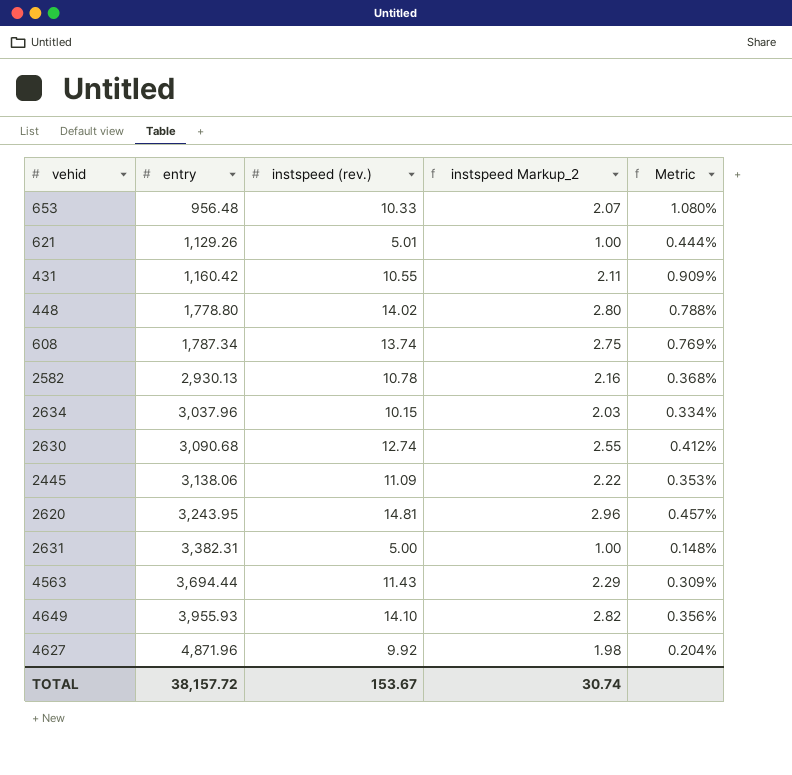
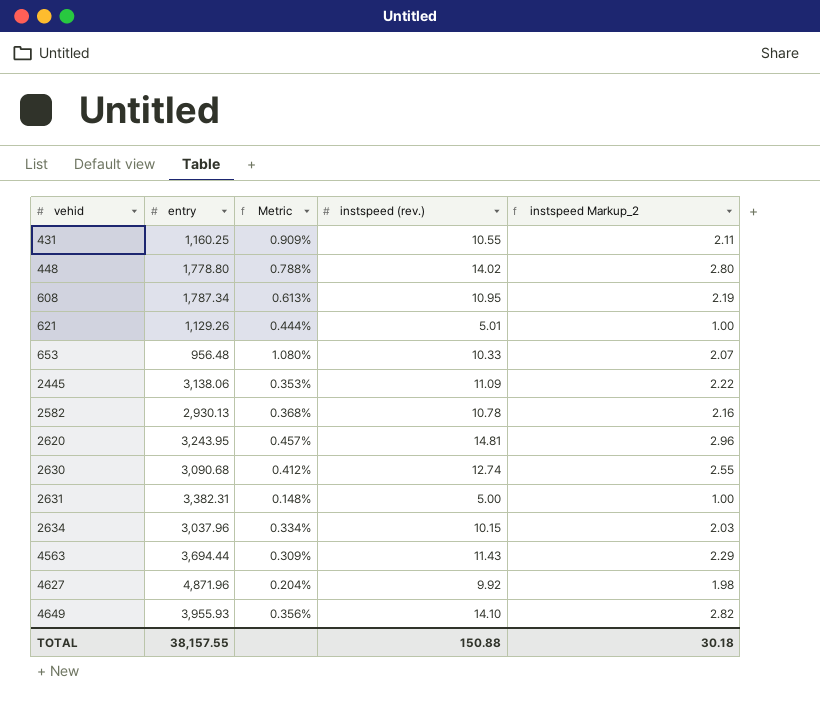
row order: entry ascending -> vehid ascending
column Metric | position: 5 -> 3
431 | entry: 1,160.42 -> 1,160.25
608 | Metric: 0.769% -> 0.613%
608 | instspeed (rev.): 13.74 -> 10.95
608 | instspeed Markup_2: 2.75 -> 2.19
TOTAL | entry: 38,157.72 -> 38,157.55
TOTAL | instspeed (rev.): 153.67 -> 150.88
TOTAL | instspeed Markup_2: 30.74 -> 30.18

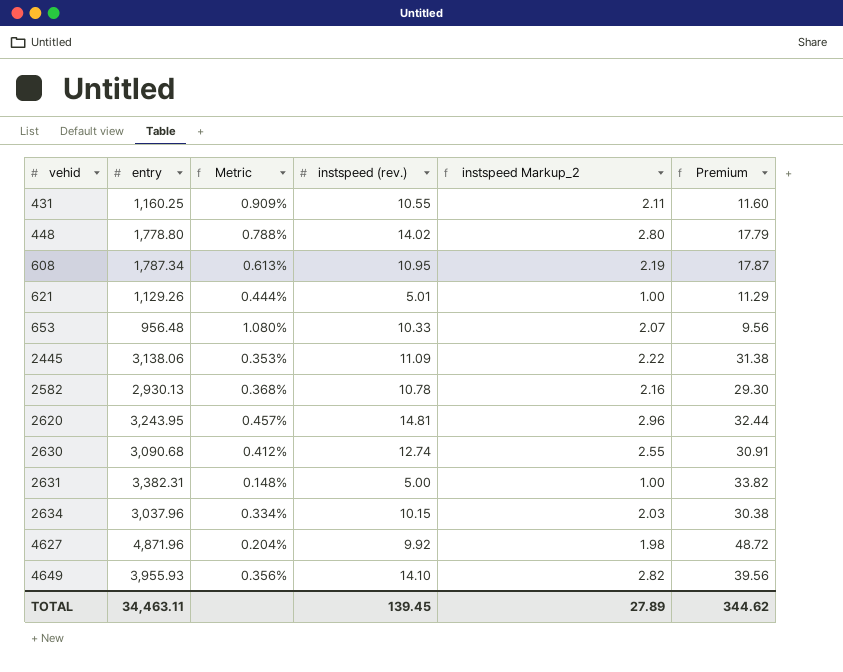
column Premium | formula: none -> [entry] * 0.01
row 4563: 3,694.44 | 0.309% | 11.43 | 2.29 -> none
TOTAL | entry: 38,157.55 -> 34,463.11
TOTAL | instspeed (rev.): 150.88 -> 139.45
TOTAL | instspeed Markup_2: 30.18 -> 27.89

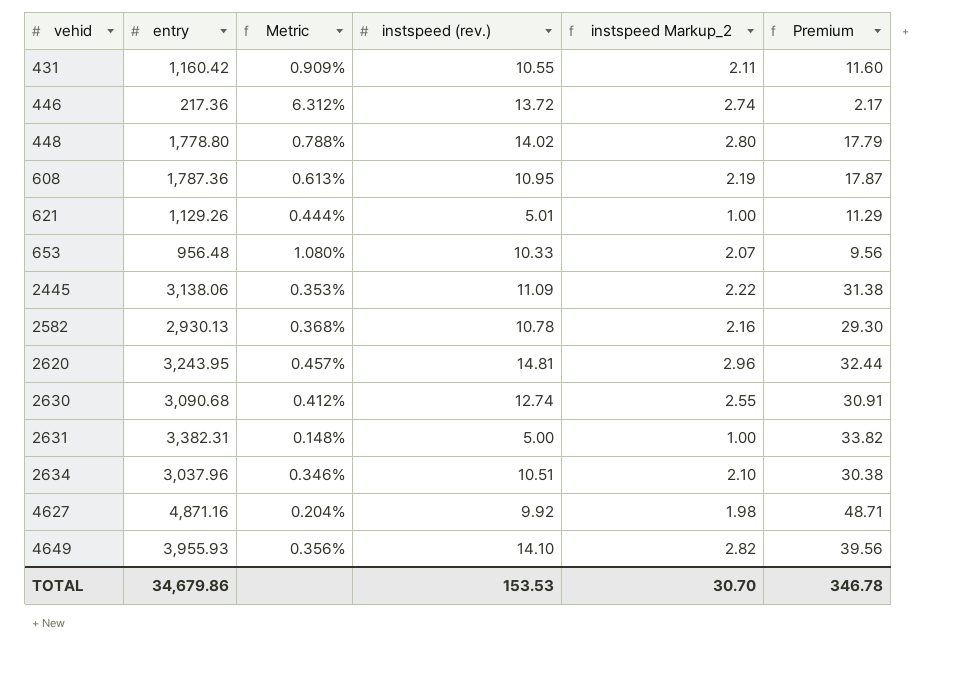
431 | entry: 1,160.25 -> 1,160.42
row 446: none -> 217.36 | 6.312% | 13.72 | 2.74 | 2.17
608 | entry: 1,787.34 -> 1,787.36
2634 | Metric: 0.334% -> 0.346%
2634 | instspeed (rev.): 10.15 -> 10.51
2634 | instspeed Markup_2: 2.03 -> 2.10
4627 | entry: 4,871.96 -> 4,871.16
4627 | Premium: 48.72 -> 48.71
TOTAL | entry: 34,463.11 -> 34,679.86
TOTAL | instspeed (rev.): 139.45 -> 153.53
TOTAL | instspeed Markup_2: 27.89 -> 30.70
TOTAL | Premium: 344.62 -> 346.78

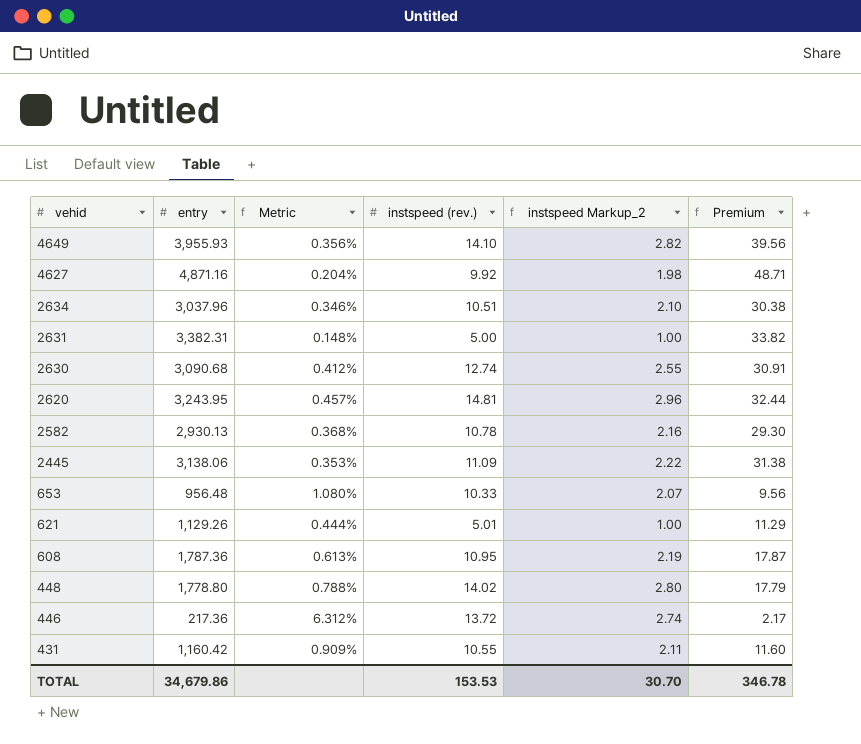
row order: vehid ascending -> vehid descending

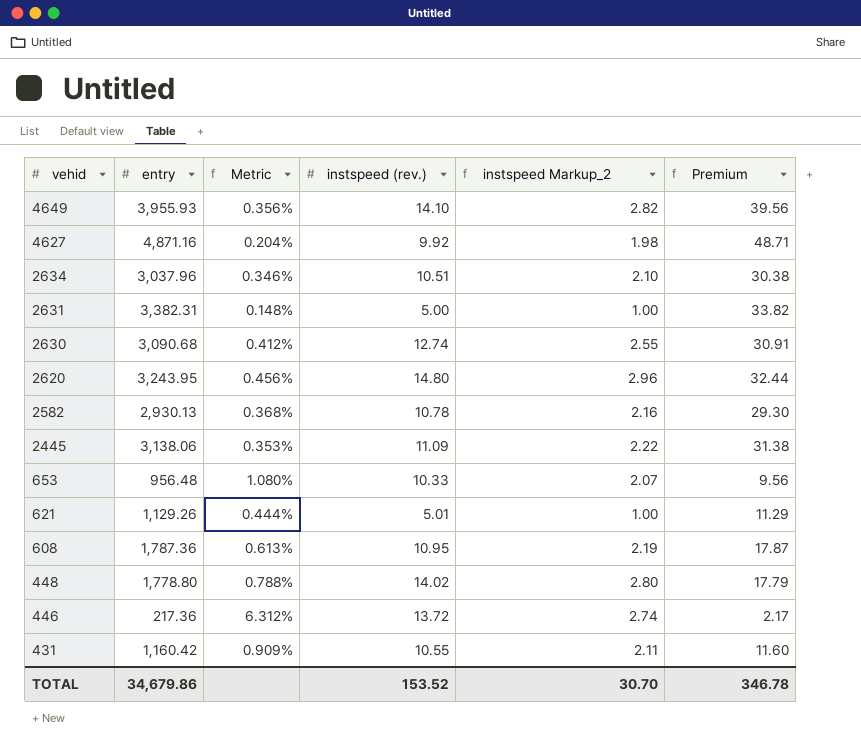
2620 | Metric: 0.457% -> 0.456%
2620 | instspeed (rev.): 14.81 -> 14.80
TOTAL | instspeed (rev.): 153.53 -> 153.52

